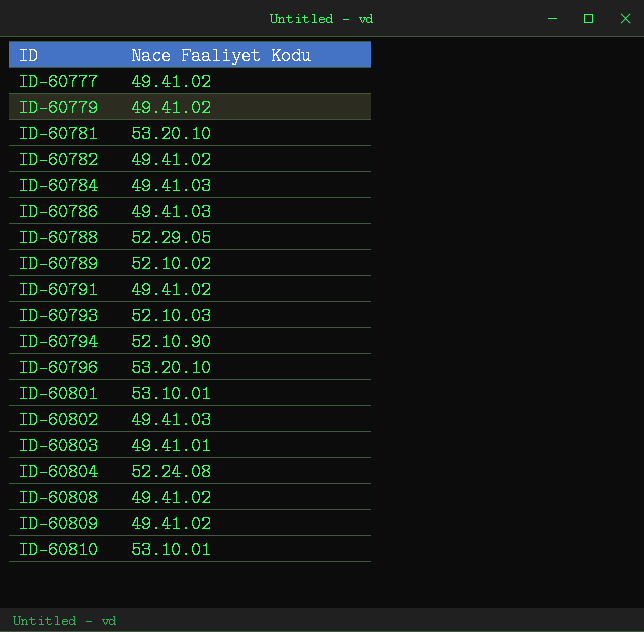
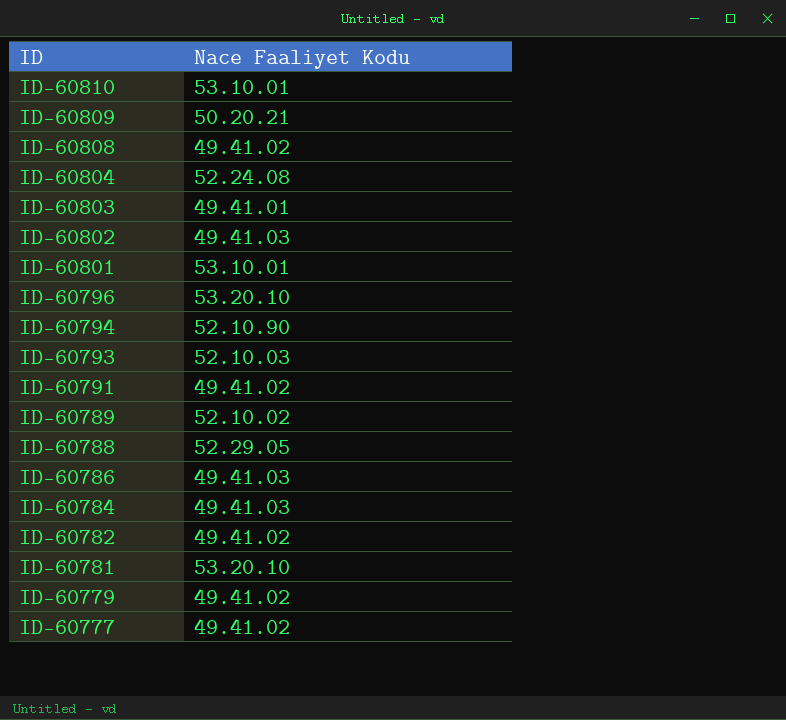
row order: ID ascending -> ID descending
ID-60809 | Nace Faaliyet Kodu: 49.41.02 -> 50.20.21

